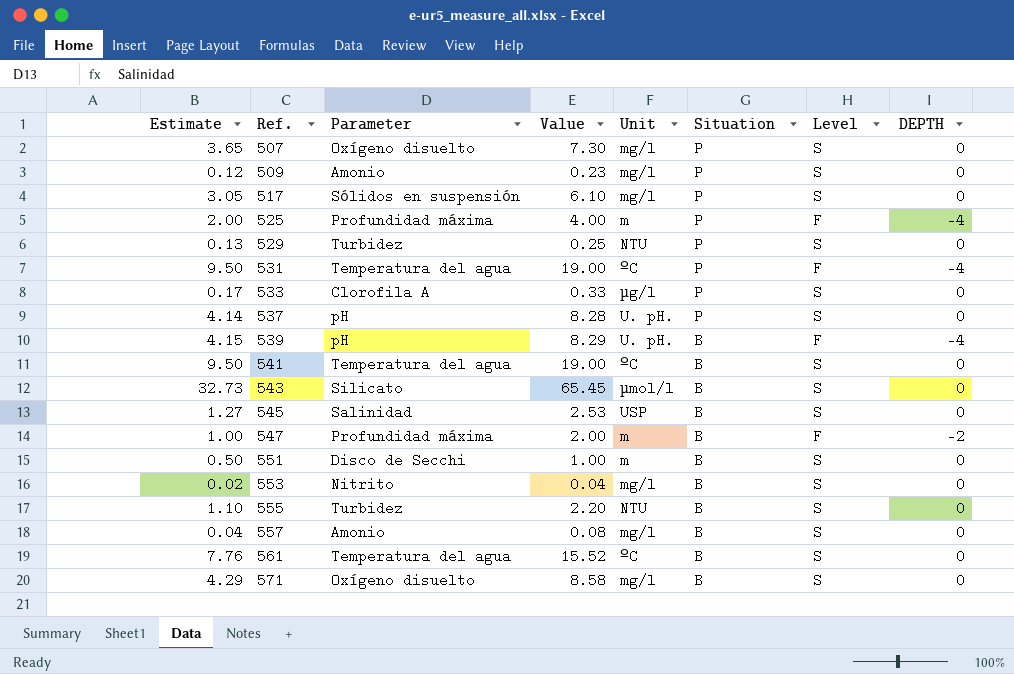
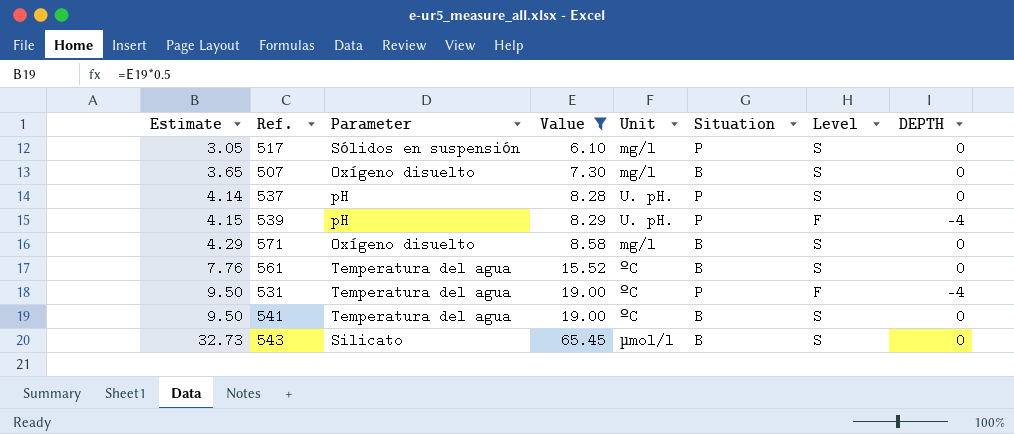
filter: none -> Value >= 6.10
row order: Ref. ascending -> Estimate ascending
507 | Situation: P -> B
539 | Situation: B -> P

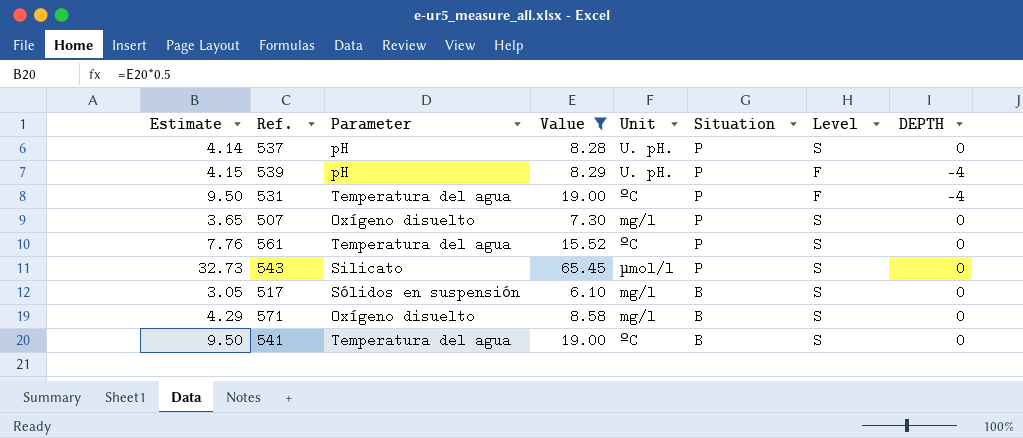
row order: Estimate ascending -> Situation descending
507 | Situation: B -> P
561 | Situation: B -> P
543 | Situation: B -> P
517 | Situation: P -> B

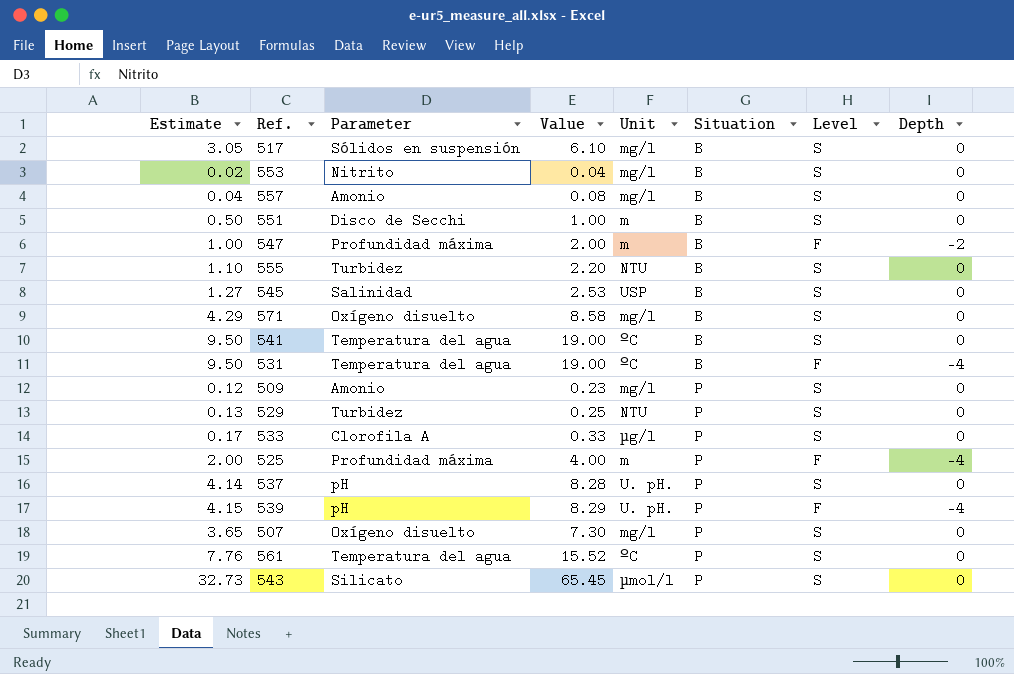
filter: Value >= 6.10 -> none
row order: Situation descending -> Situation ascending
column name: DEPTH -> Depth
531 | Situation: P -> B

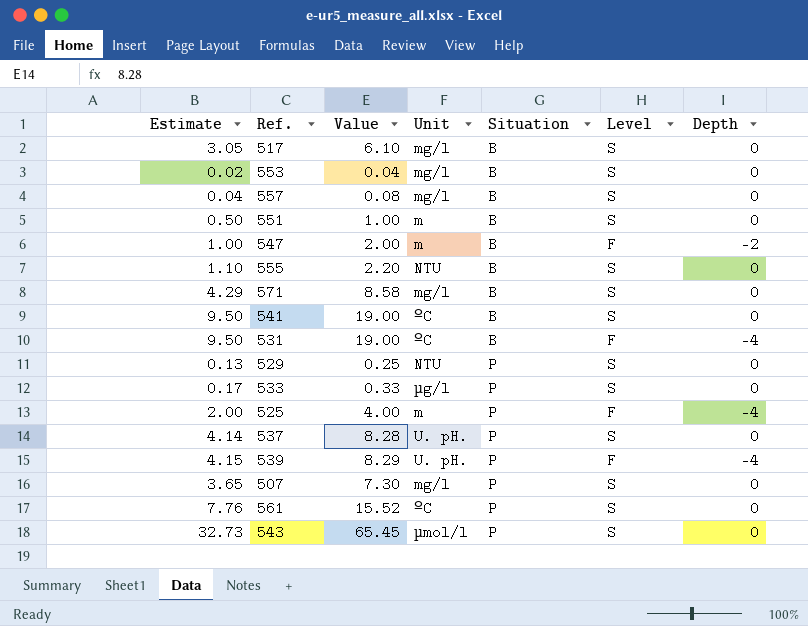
column Parameter | position: 3 -> none
row 545: 1.27 | Salinidad | 2.53 | USP | B | S | 0 -> none
row 509: 0.12 | Amonio | 0.23 | mg/l | P | S | 0 -> none

